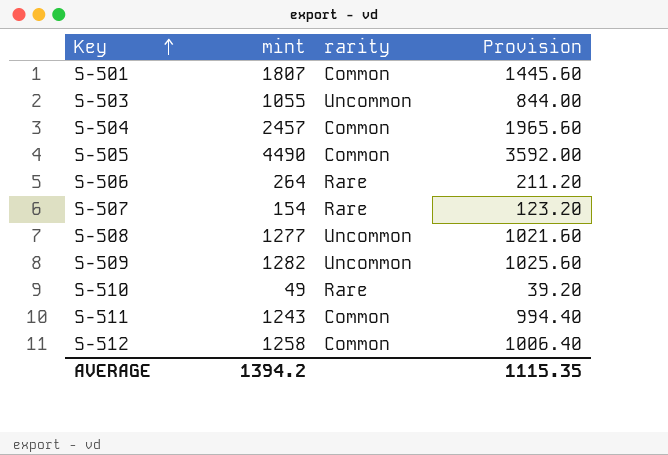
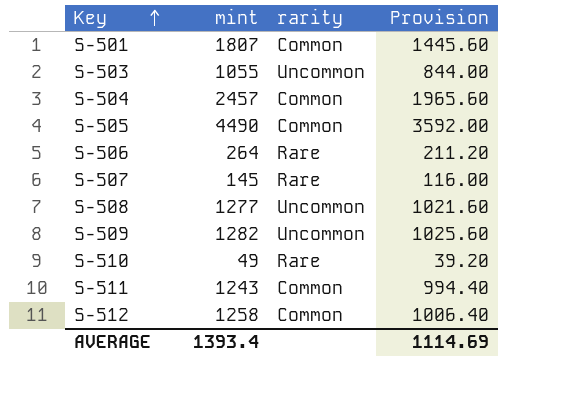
S-507 | mint: 154 -> 145
S-507 | Provision: 123.20 -> 116.00
AVERAGE | mint: 1394.2 -> 1393.4
AVERAGE | Provision: 1115.35 -> 1114.69

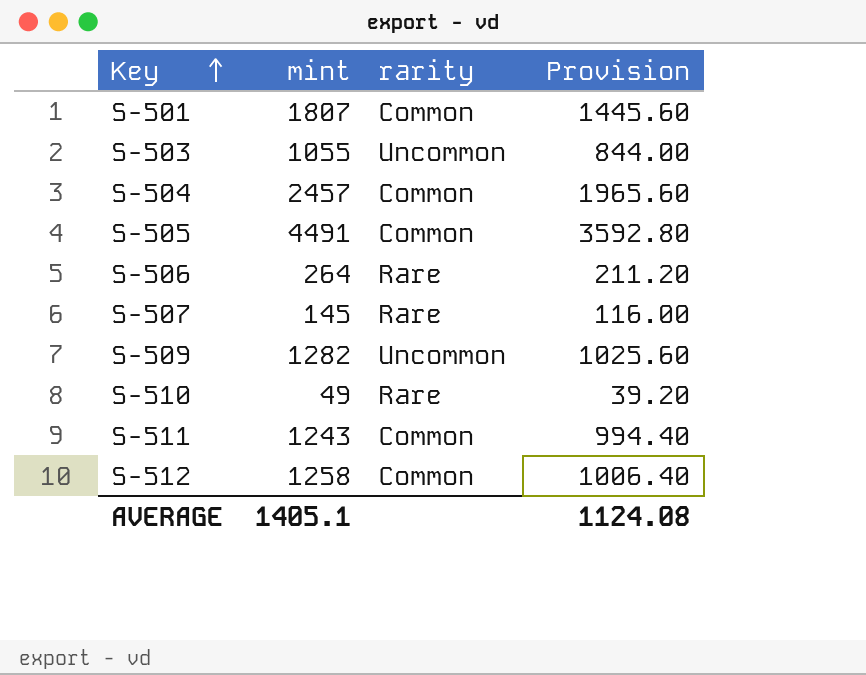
row S-508: 1277 | Uncommon | 1021.60 -> none
S-505 | mint: 4490 -> 4491
S-505 | Provision: 3592.00 -> 3592.80
AVERAGE | mint: 1393.4 -> 1405.1
AVERAGE | Provision: 1114.69 -> 1124.08

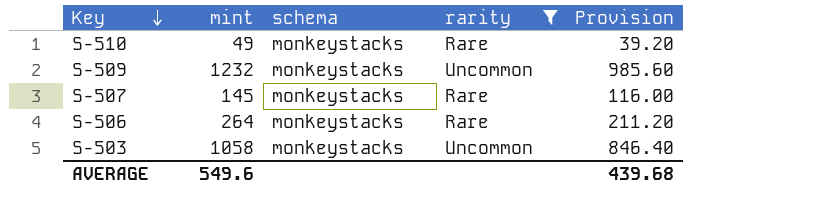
filter: none -> rarity != Common
row order: Key ascending -> Key descending
column schema | position: none -> 3
S-509 | mint: 1282 -> 1232
S-509 | Provision: 1025.60 -> 985.60
S-503 | mint: 1055 -> 1058
S-503 | Provision: 844.00 -> 846.40
AVERAGE | mint: 1405.1 -> 549.6
AVERAGE | Provision: 1124.08 -> 439.68

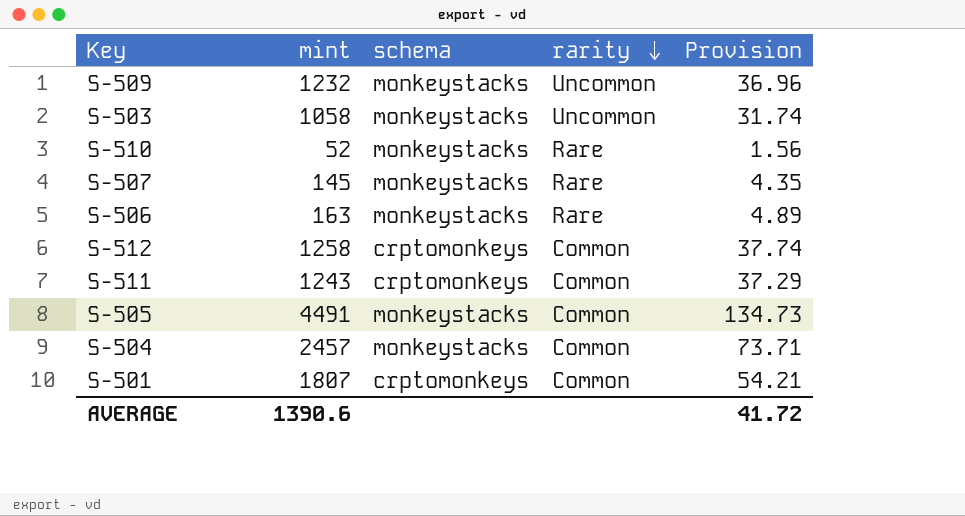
filter: rarity != Common -> none
row order: Key descending -> rarity descending
column Provision | formula: [mint] * 0.8 -> [mint] * 0.03
S-510 | mint: 49 -> 52
S-506 | mint: 264 -> 163
AVERAGE | mint: 549.6 -> 1390.6
AVERAGE | Provision: 439.68 -> 41.72

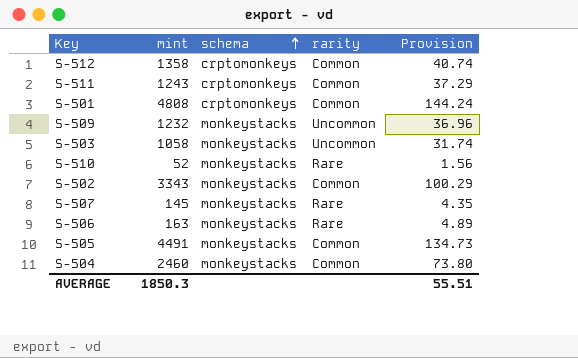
row order: rarity descending -> schema ascending
S-512 | mint: 1258 -> 1358
S-512 | Provision: 37.74 -> 40.74
S-501 | mint: 1807 -> 4808
S-501 | Provision: 54.21 -> 144.24
row S-502: none -> 3343 | monkeystacks | Common | 100.29
S-504 | mint: 2457 -> 2460
S-504 | Provision: 73.71 -> 73.80
AVERAGE | mint: 1390.6 -> 1850.3
AVERAGE | Provision: 41.72 -> 55.51

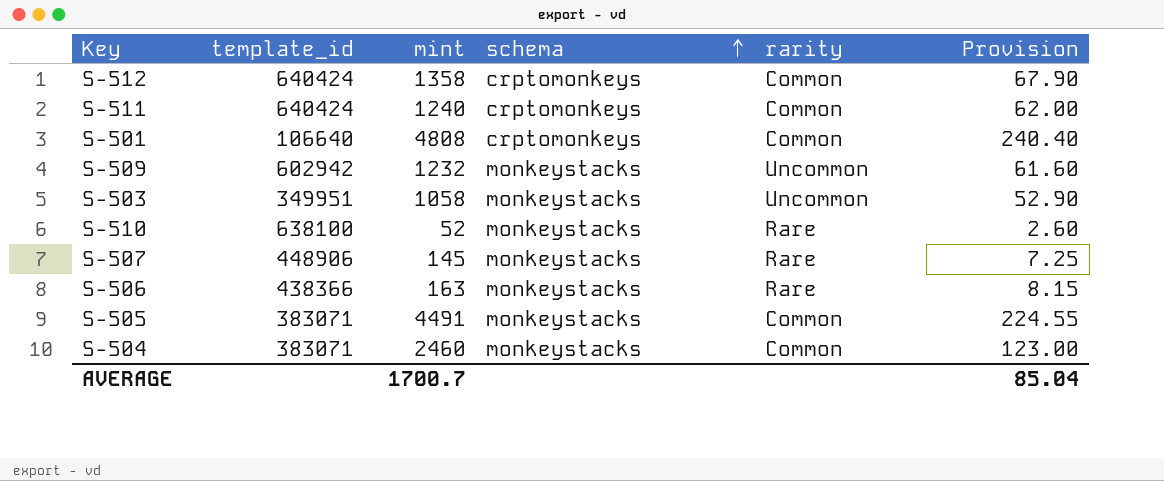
column template_id | position: none -> 2
column Provision | formula: [mint] * 0.03 -> [mint] * 0.05
row S-502: 3343 | monkeystacks | Common | 100.29 -> none
S-511 | mint: 1243 -> 1240
AVERAGE | mint: 1850.3 -> 1700.7
AVERAGE | Provision: 55.51 -> 85.04

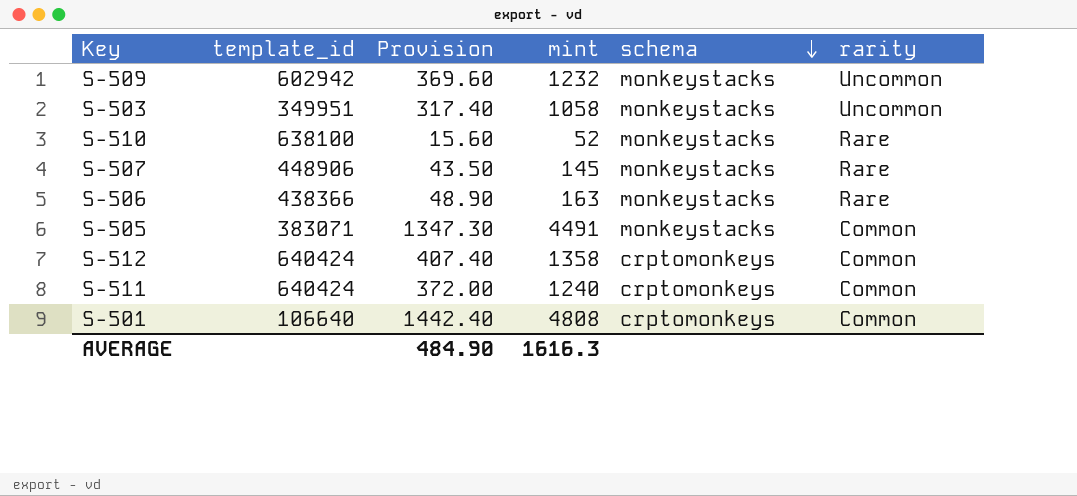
row order: schema ascending -> schema descending
column Provision | formula: [mint] * 0.05 -> [mint] * 0.3
column Provision | position: 6 -> 3
row S-504: 383071 | 2460 | monkeystacks | Common | 123.00 -> none
AVERAGE | Provision: 85.04 -> 484.90
AVERAGE | mint: 1700.7 -> 1616.3

